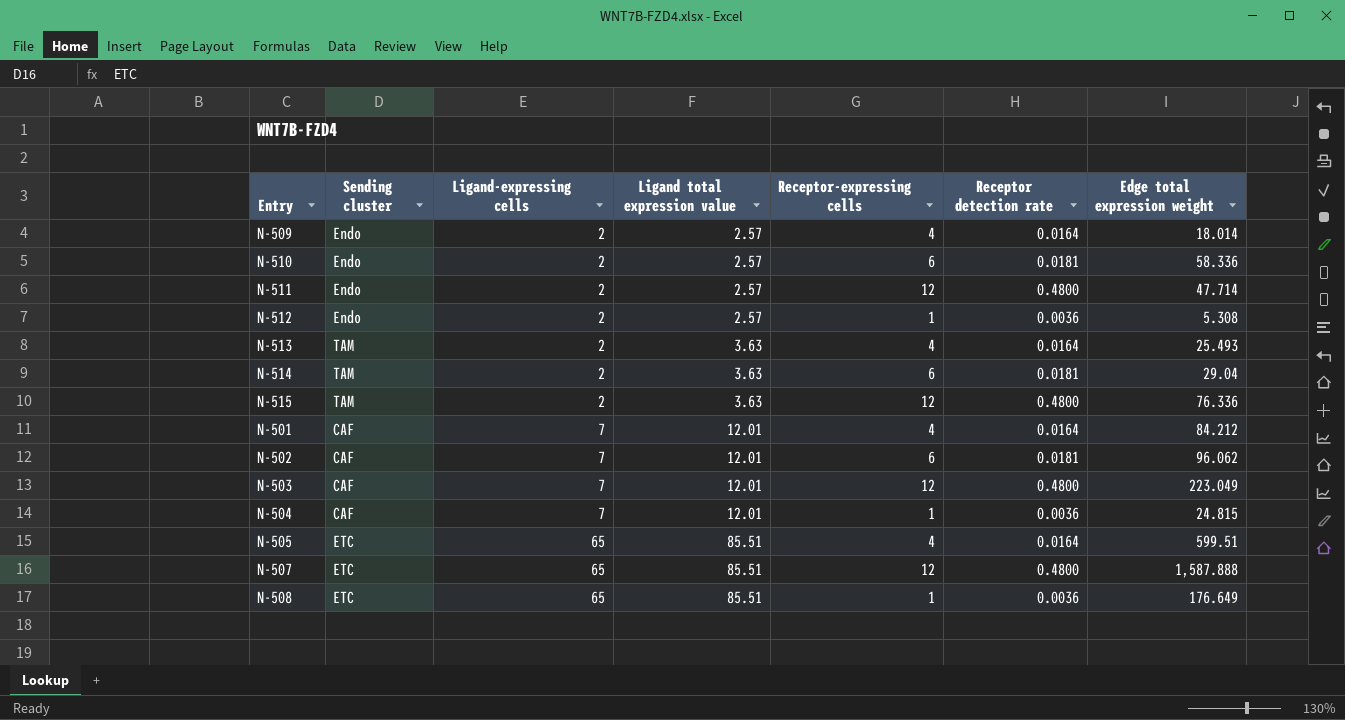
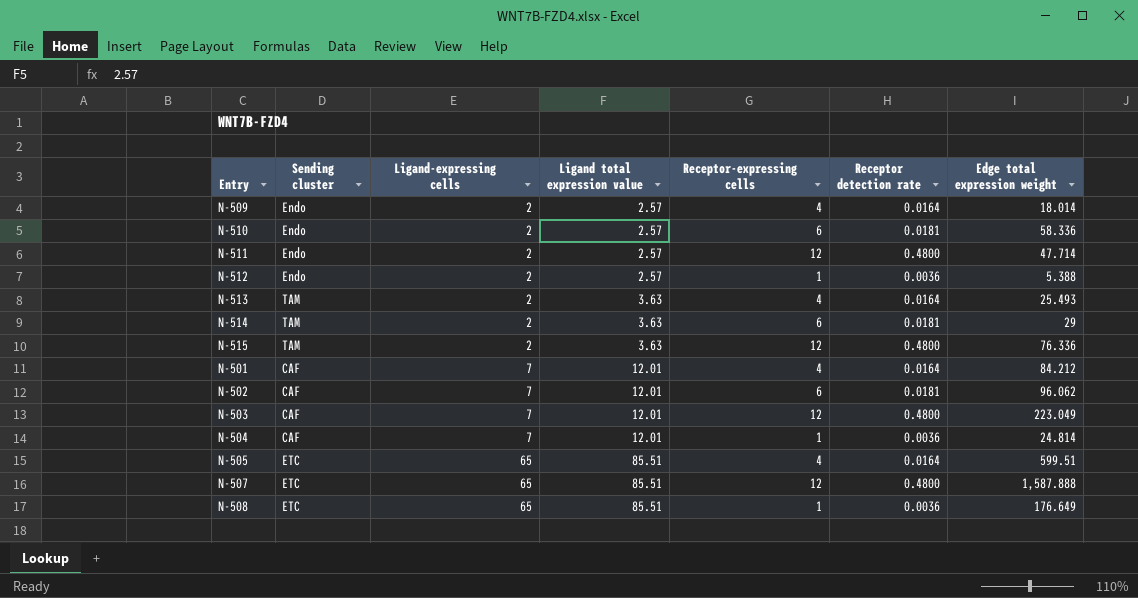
N-512 | Edge total expression weight: 5.308 -> 5.388
N-514 | Edge total expression weight: 29.04 -> 29
N-504 | Edge total expression weight: 24.815 -> 24.814

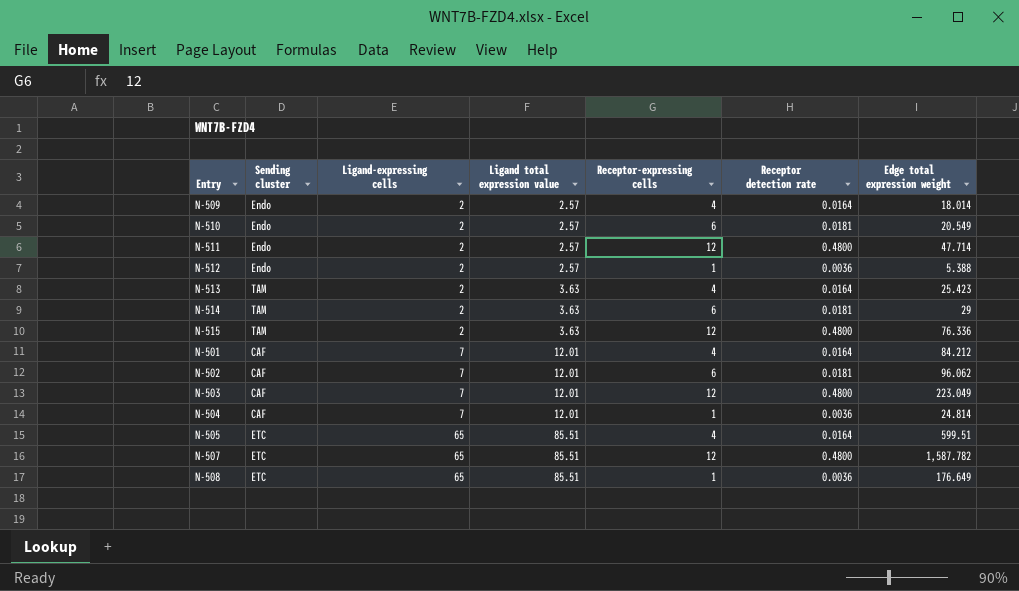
N-510 | Edge total expression weight: 58.336 -> 20.549
N-513 | Edge total expression weight: 25.493 -> 25.423
N-507 | Edge total expression weight: 1,587.888 -> 1,587.782

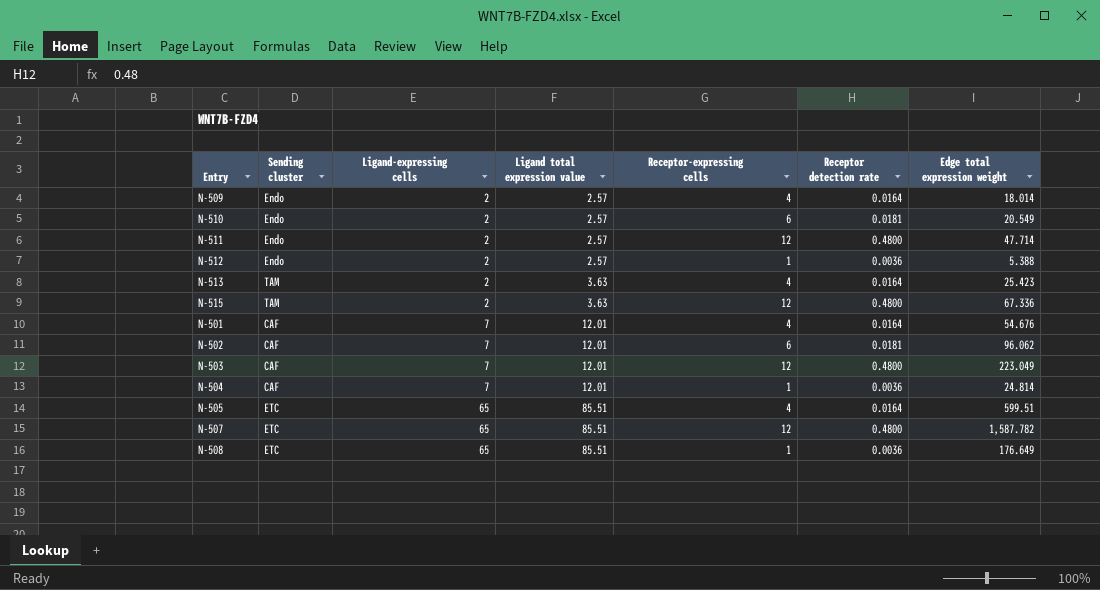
row N-514: TAM | 2 | 3.63 | 6 | 0.0181 | 29 -> none
N-515 | Edge total expression weight: 76.336 -> 67.336
N-501 | Edge total expression weight: 84.212 -> 54.676

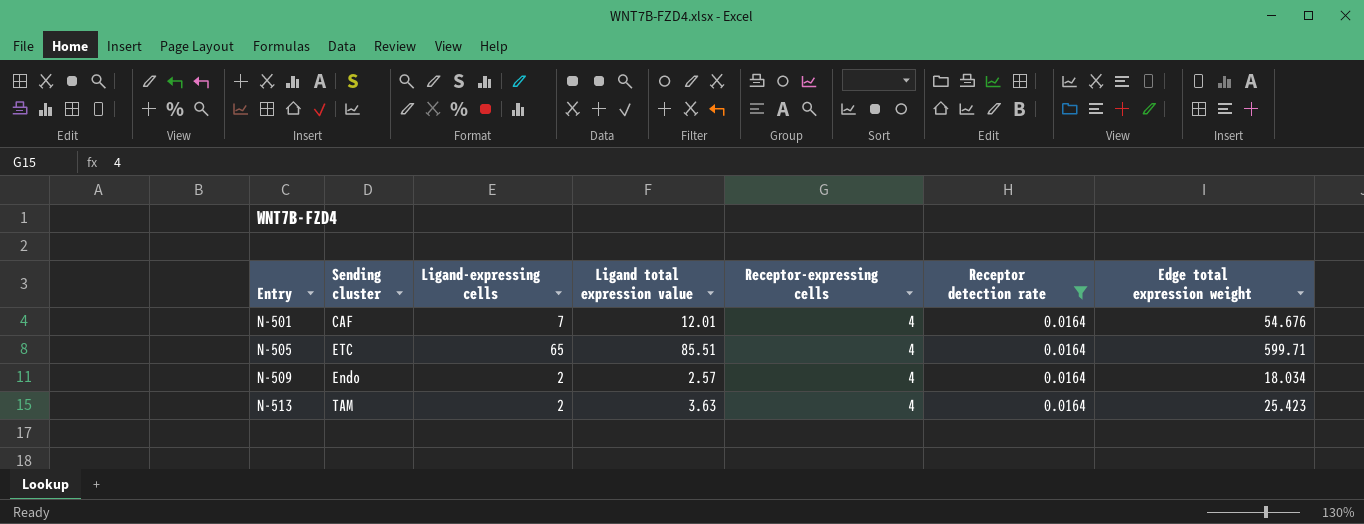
filter: none -> Receptor detection rate = 0.0164
row order: Ligand-expressing cells ascending -> Entry ascending
N-505 | Edge total expression weight: 599.51 -> 599.71
N-509 | Edge total expression weight: 18.014 -> 18.034

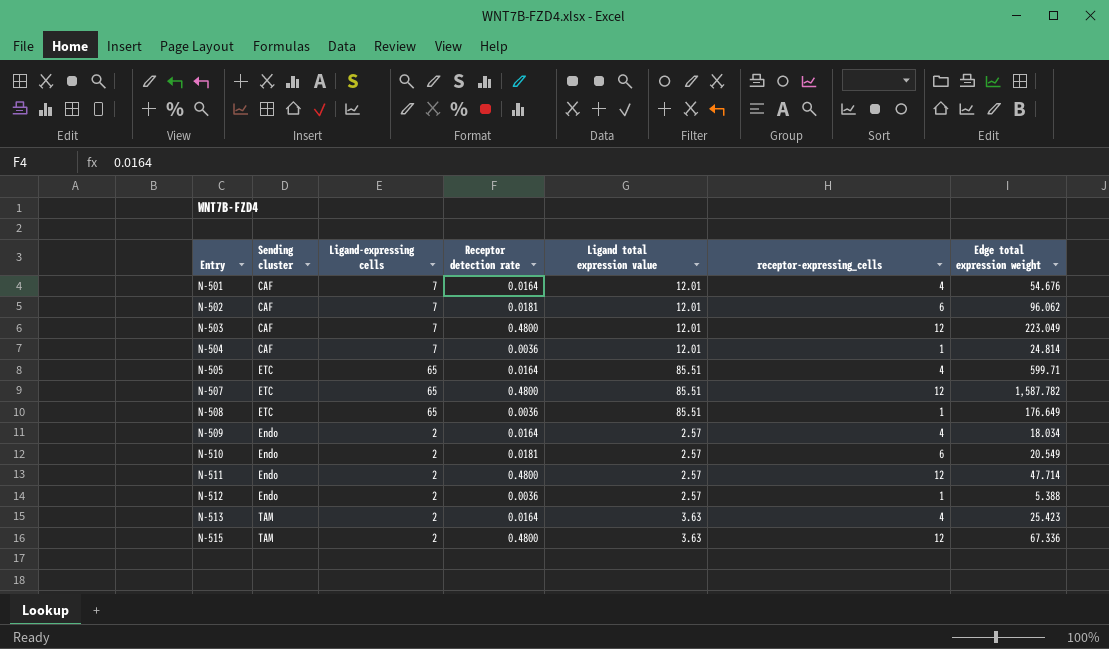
filter: Receptor detection rate = 0.0164 -> none
column Receptor detection rate | position: 6 -> 4
column name: Receptor-expressing cells -> receptor-expressing_cells

